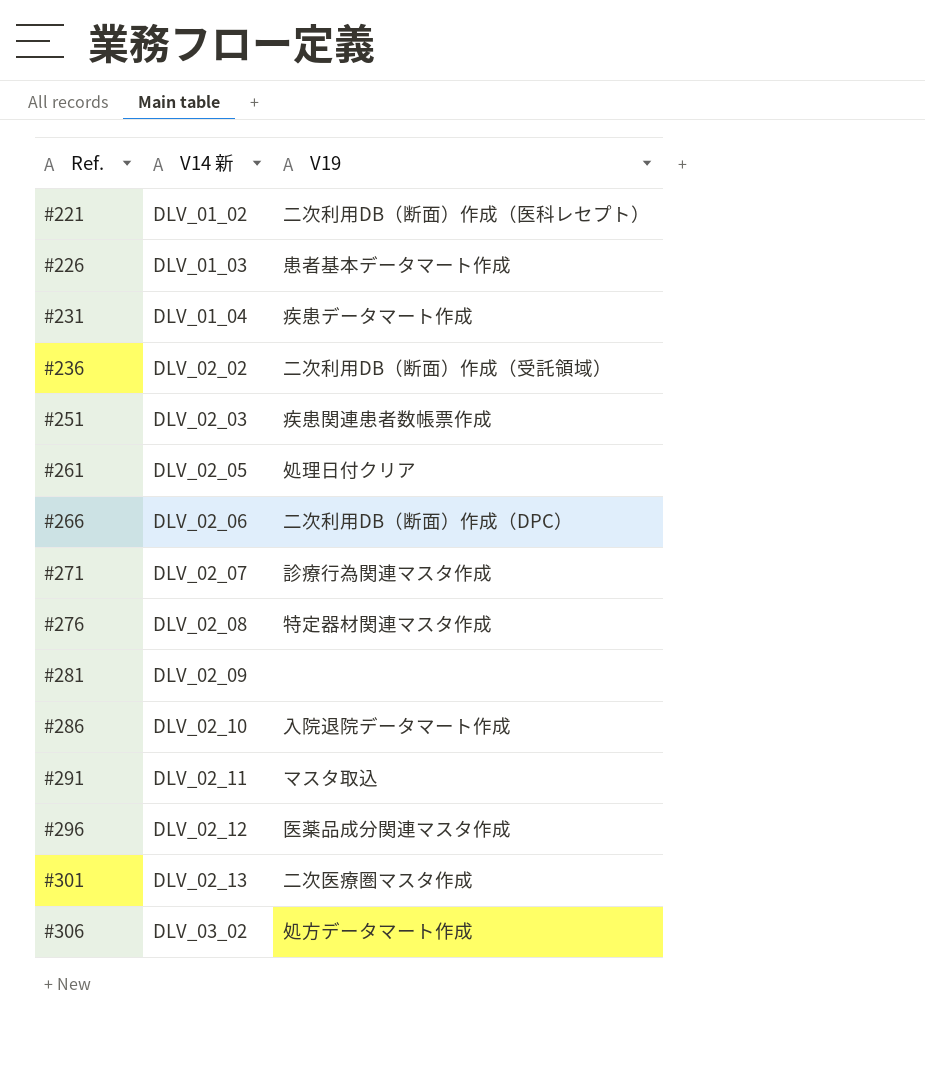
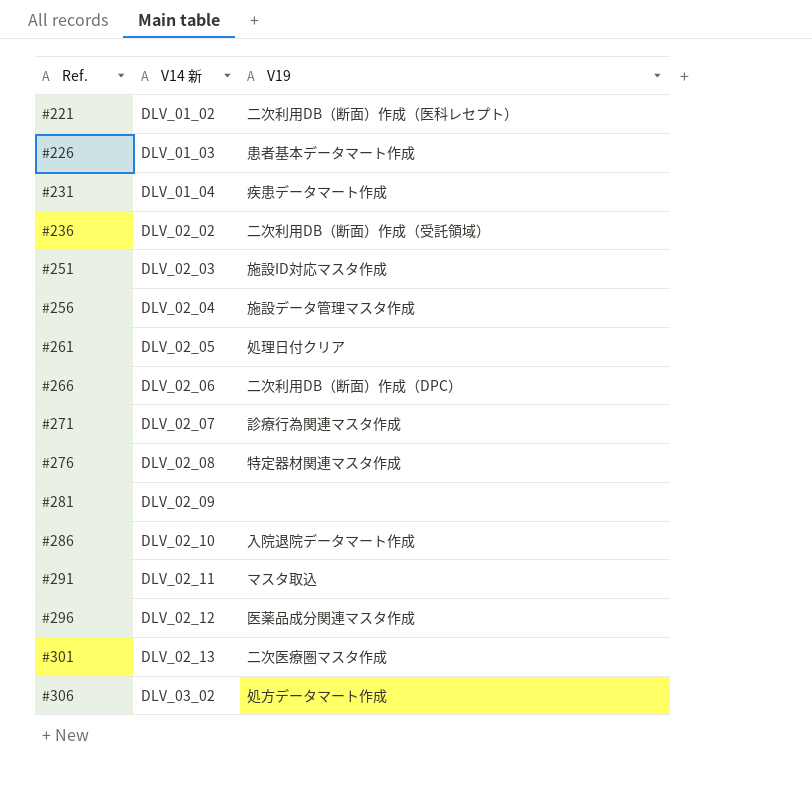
#251 | V19: 疾患関連患者数帳票作成 -> 施設ID対応マスタ作成
row #256: none -> DLV_02_04 | 施設データ管理マスタ作成

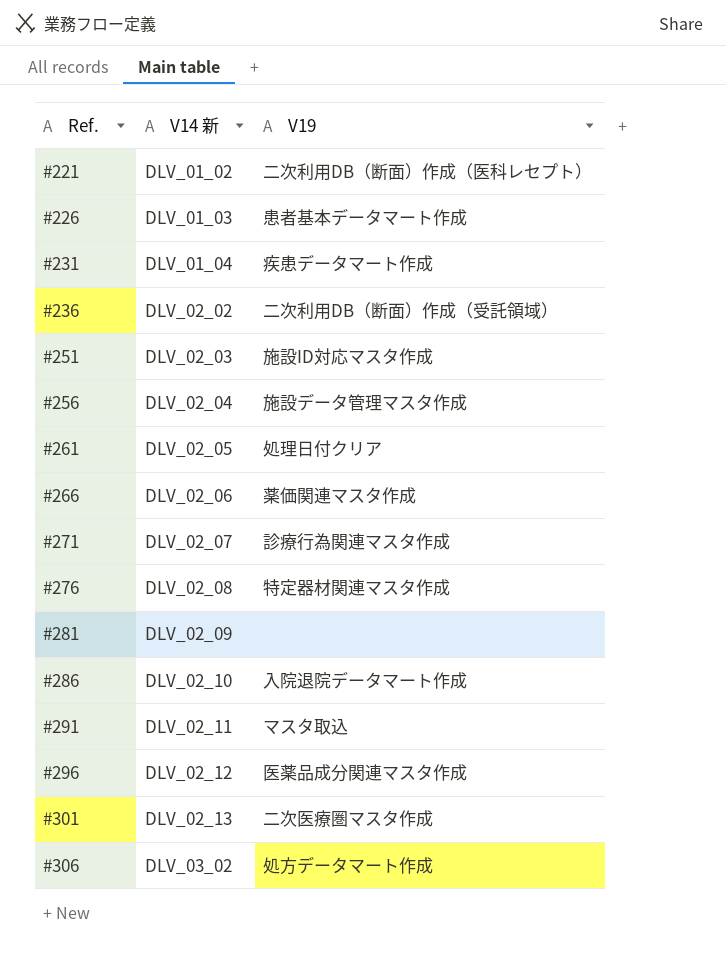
#266 | V19: 二次利用DB（断面）作成（DPC） -> 薬価関連マスタ作成

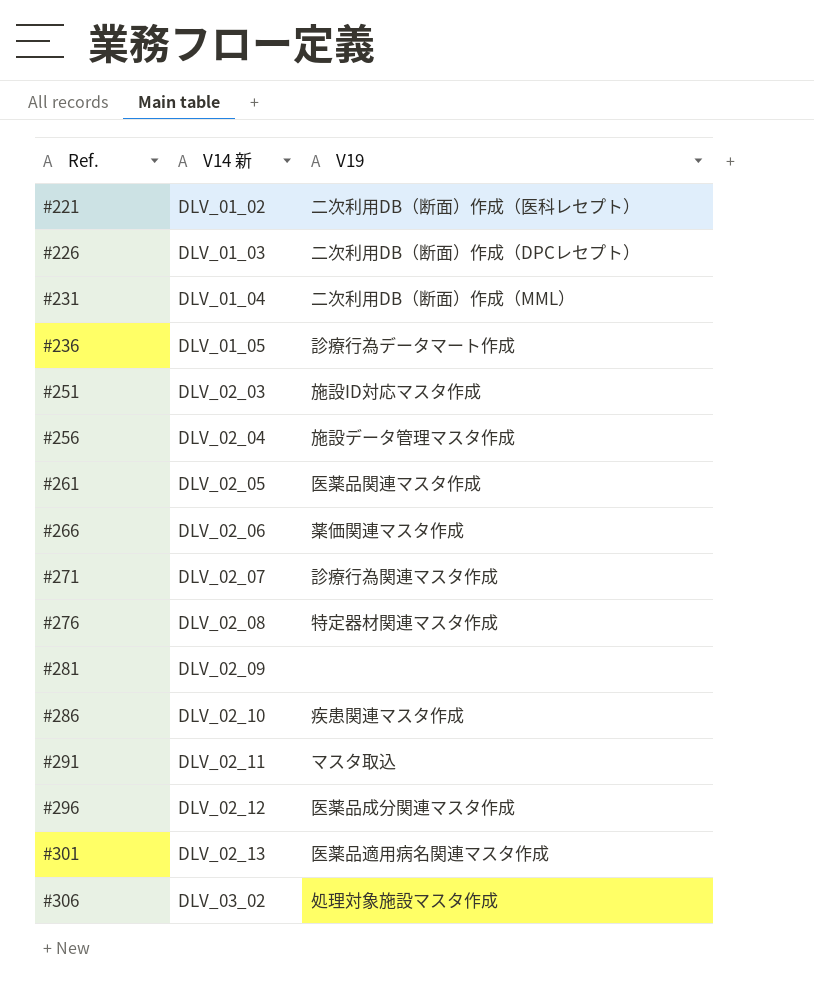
#226 | V19: 患者基本データマート作成 -> 二次利用DB（断面）作成（DPCレセプト）
#231 | V19: 疾患データマート作成 -> 二次利用DB（断面）作成（MML）
#236 | V14 新: DLV_02_02 -> DLV_01_05
#236 | V19: 二次利用DB（断面）作成（受託領域） -> 診療行為データマート作成
#261 | V19: 処理日付クリア -> 医薬品関連マスタ作成
#286 | V19: 入院退院データマート作成 -> 疾患関連マスタ作成
#301 | V19: 二次医療圏マスタ作成 -> 医薬品適用病名関連マスタ作成
#306 | V19: 処方データマート作成 -> 処理対象施設マスタ作成

